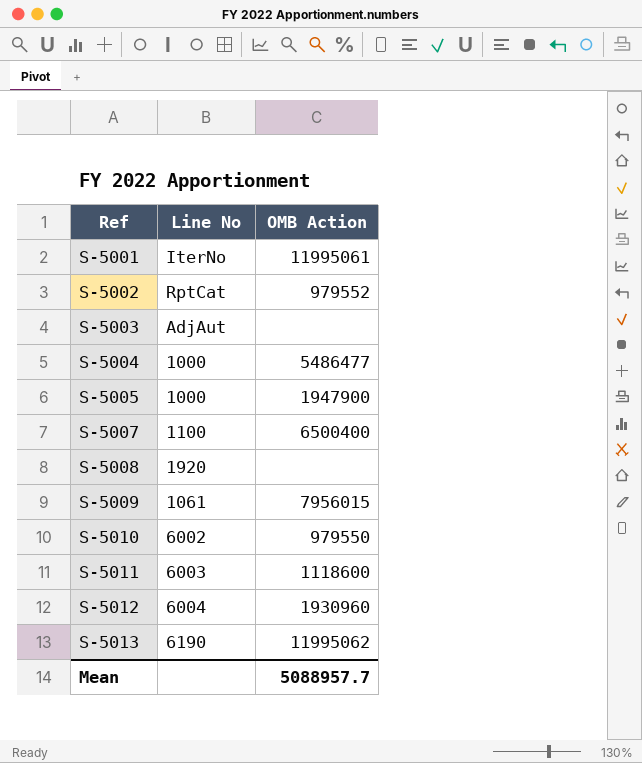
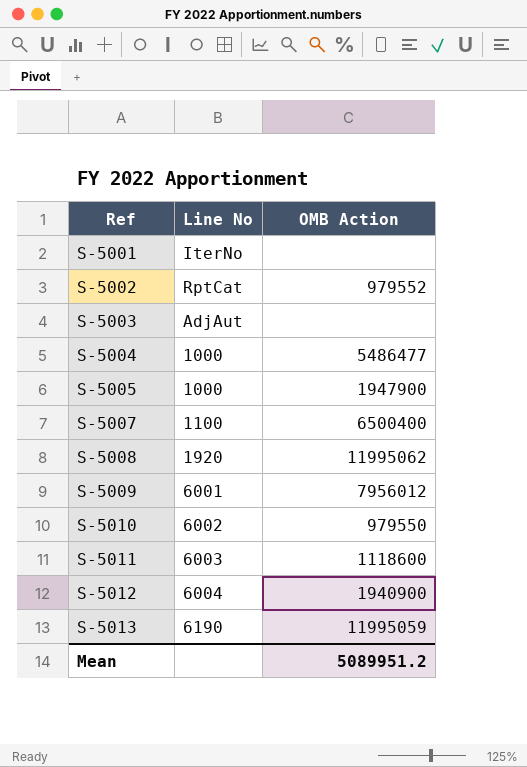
S-5001 | OMB Action: 11995061 -> none
S-5008 | OMB Action: none -> 11995062
S-5009 | Line No: 1061 -> 6001
S-5009 | OMB Action: 7956015 -> 7956012
S-5012 | OMB Action: 1930960 -> 1940900
S-5013 | OMB Action: 11995062 -> 11995059
Mean | OMB Action: 5088957.7 -> 5089951.2

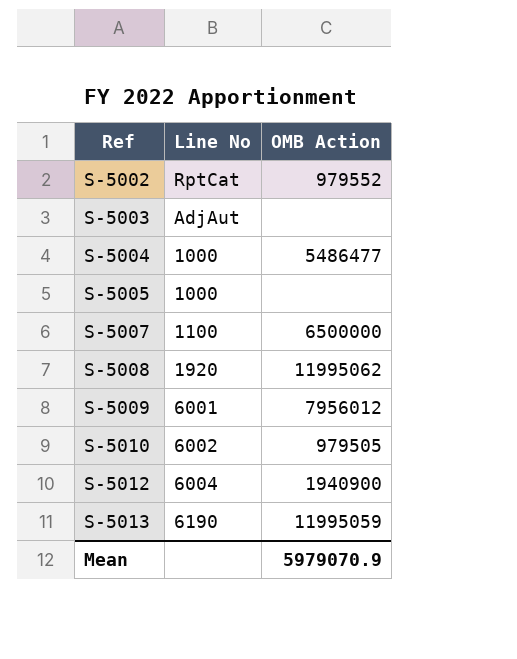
row S-5001: IterNo | none -> none
row S-5011: 6003 | 1118600 -> none
S-5005 | OMB Action: 1947900 -> none
S-5007 | OMB Action: 6500400 -> 6500000
S-5010 | OMB Action: 979550 -> 979505
Mean | OMB Action: 5089951.2 -> 5979070.9

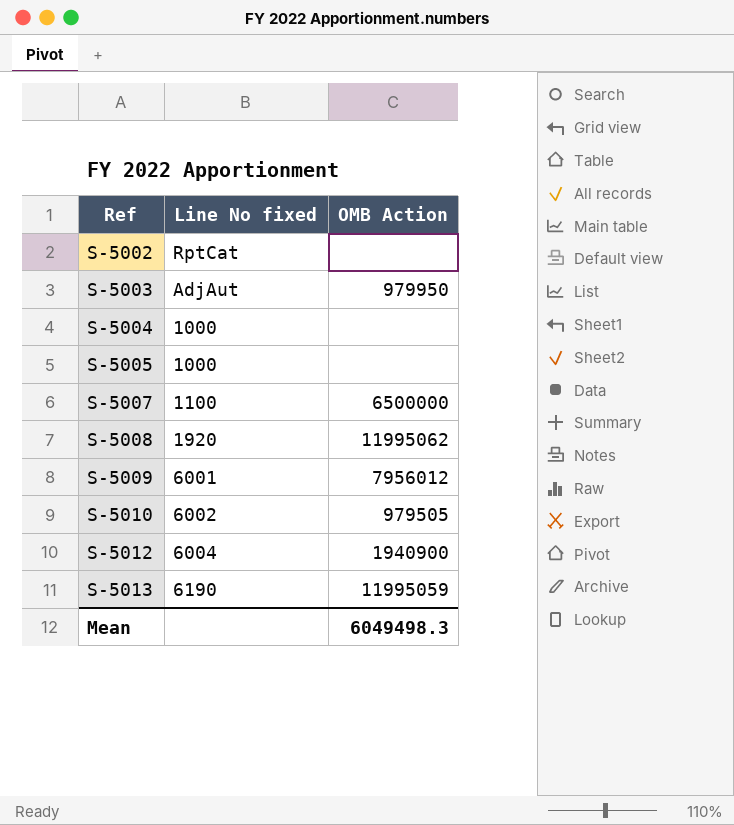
column name: Line No -> Line No fixed
S-5002 | OMB Action: 979552 -> none
S-5003 | OMB Action: none -> 979950
S-5004 | OMB Action: 5486477 -> none
Mean | OMB Action: 5979070.9 -> 6049498.3

